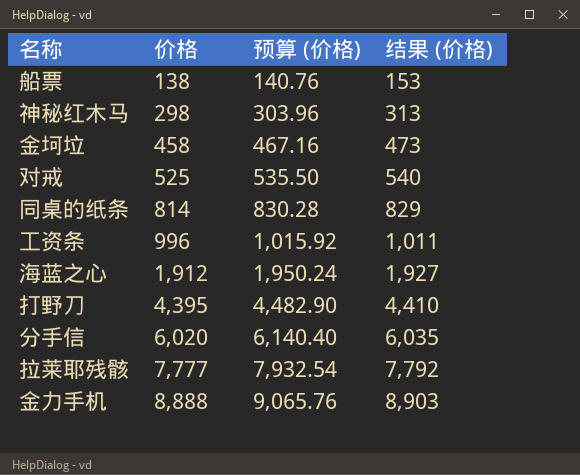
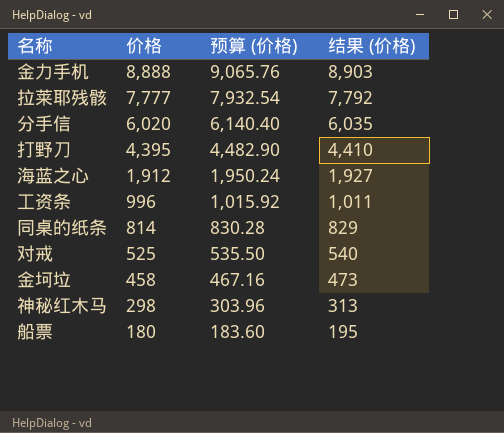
row order: 价格 ascending -> 价格 descending
船票 | 价格: 138 -> 180
船票 | 预算 (价格): 140.76 -> 183.60
船票 | 结果 (价格): 153 -> 195

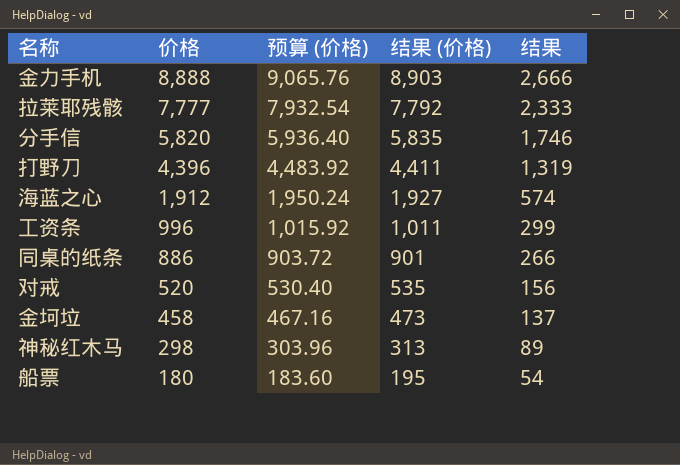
column 结果 | formula: none -> [价格] * 0.3
分手信 | 价格: 6,020 -> 5,820
分手信 | 预算 (价格): 6,140.40 -> 5,936.40
分手信 | 结果 (价格): 6,035 -> 5,835
打野刀 | 价格: 4,395 -> 4,396
打野刀 | 预算 (价格): 4,482.90 -> 4,483.92
打野刀 | 结果 (价格): 4,410 -> 4,411
同桌的纸条 | 价格: 814 -> 886
同桌的纸条 | 预算 (价格): 830.28 -> 903.72
同桌的纸条 | 结果 (价格): 829 -> 901
对戒 | 价格: 525 -> 520
对戒 | 预算 (价格): 535.50 -> 530.40
对戒 | 结果 (价格): 540 -> 535

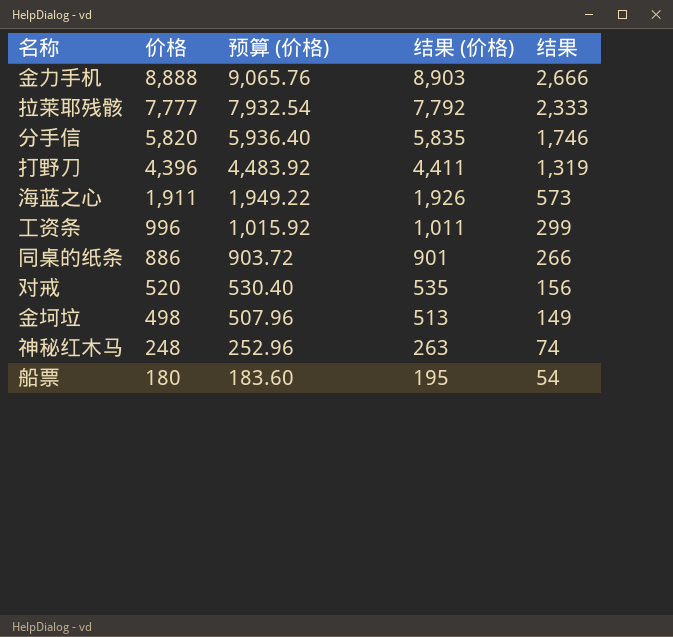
海蓝之心 | 价格: 1,912 -> 1,911
海蓝之心 | 预算 (价格): 1,950.24 -> 1,949.22
海蓝之心 | 结果 (价格): 1,927 -> 1,926
海蓝之心 | 结果: 574 -> 573
金坷垃 | 价格: 458 -> 498
金坷垃 | 预算 (价格): 467.16 -> 507.96
金坷垃 | 结果 (价格): 473 -> 513
金坷垃 | 结果: 137 -> 149
神秘红木马 | 价格: 298 -> 248
神秘红木马 | 预算 (价格): 303.96 -> 252.96
神秘红木马 | 结果 (价格): 313 -> 263
神秘红木马 | 结果: 89 -> 74

